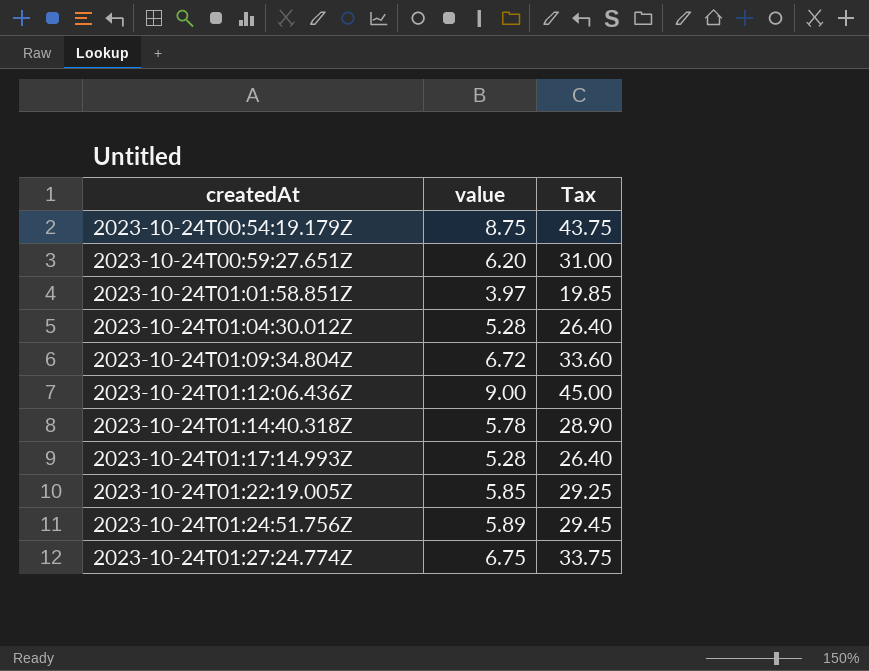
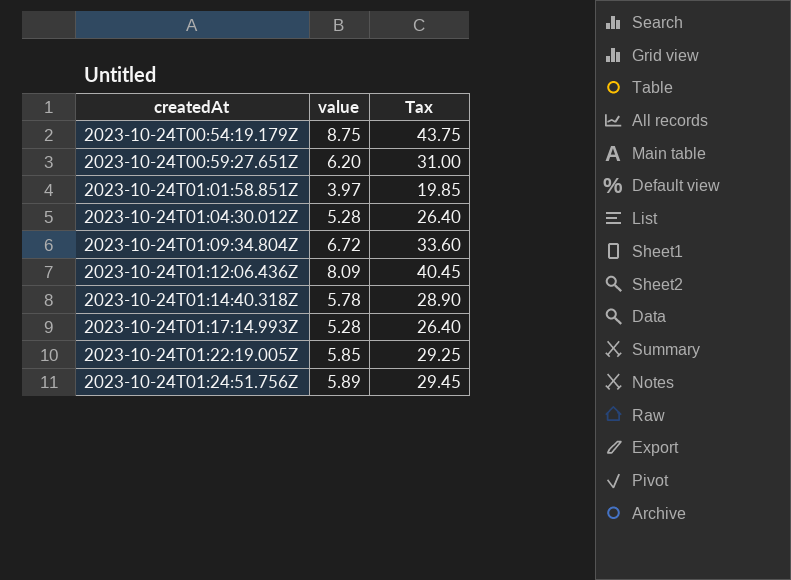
row 2023-10-24T01:27:24.774Z: 6.75 | 33.75 -> none
2023-10-24T01:12:06.436Z | value: 9.00 -> 8.09
2023-10-24T01:12:06.436Z | Tax: 45.00 -> 40.45

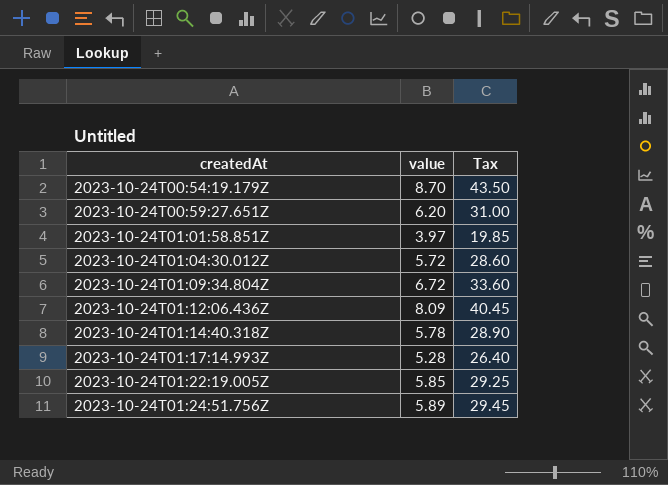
2023-10-24T00:54:19.179Z | value: 8.75 -> 8.70
2023-10-24T00:54:19.179Z | Tax: 43.75 -> 43.50
2023-10-24T01:04:30.012Z | value: 5.28 -> 5.72
2023-10-24T01:04:30.012Z | Tax: 26.40 -> 28.60

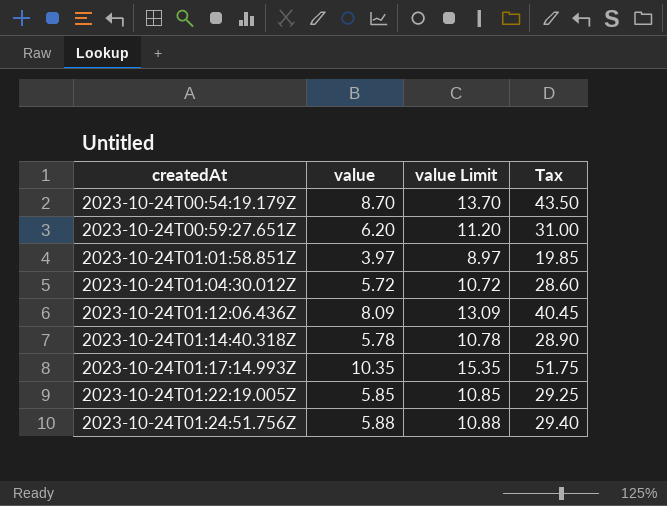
column value Limit | formula: none -> [value] + 5
row 2023-10-24T01:09:34.804Z: 6.72 | 33.60 -> none
2023-10-24T01:17:14.993Z | value: 5.28 -> 10.35
2023-10-24T01:17:14.993Z | Tax: 26.40 -> 51.75
2023-10-24T01:24:51.756Z | value: 5.89 -> 5.88
2023-10-24T01:24:51.756Z | Tax: 29.45 -> 29.40

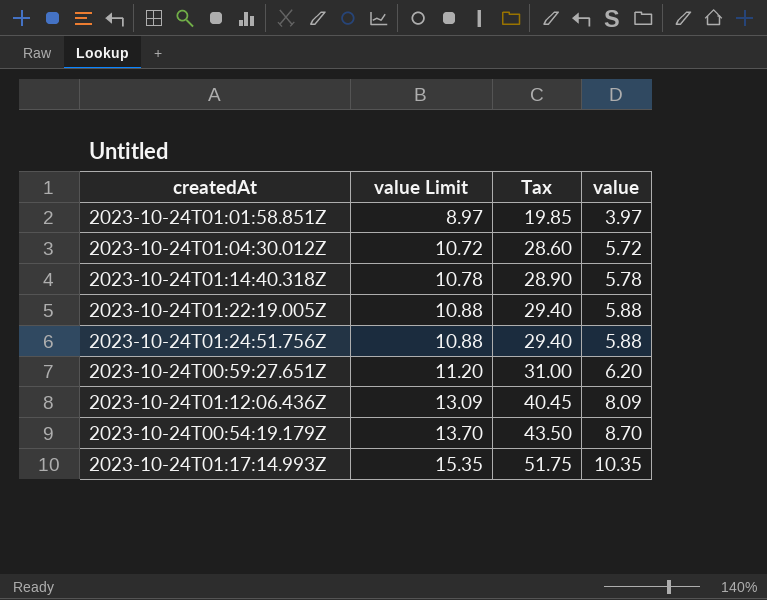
row order: createdAt ascending -> value Limit ascending
column value | position: 2 -> 4
2023-10-24T01:22:19.005Z | value Limit: 10.85 -> 10.88
2023-10-24T01:22:19.005Z | Tax: 29.25 -> 29.40
2023-10-24T01:22:19.005Z | value: 5.85 -> 5.88

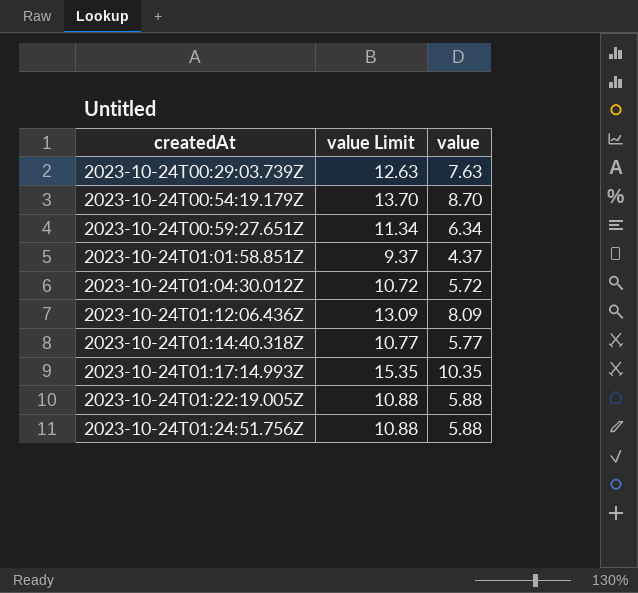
row order: value Limit ascending -> createdAt ascending
column Tax | formula: [value] * 5 -> none
row 2023-10-24T00:29:03.739Z: none -> 12.63 | 7.63
2023-10-24T00:59:27.651Z | value Limit: 11.20 -> 11.34
2023-10-24T00:59:27.651Z | value: 6.20 -> 6.34
2023-10-24T01:01:58.851Z | value Limit: 8.97 -> 9.37
2023-10-24T01:01:58.851Z | value: 3.97 -> 4.37
2023-10-24T01:14:40.318Z | value Limit: 10.78 -> 10.77
2023-10-24T01:14:40.318Z | value: 5.78 -> 5.77

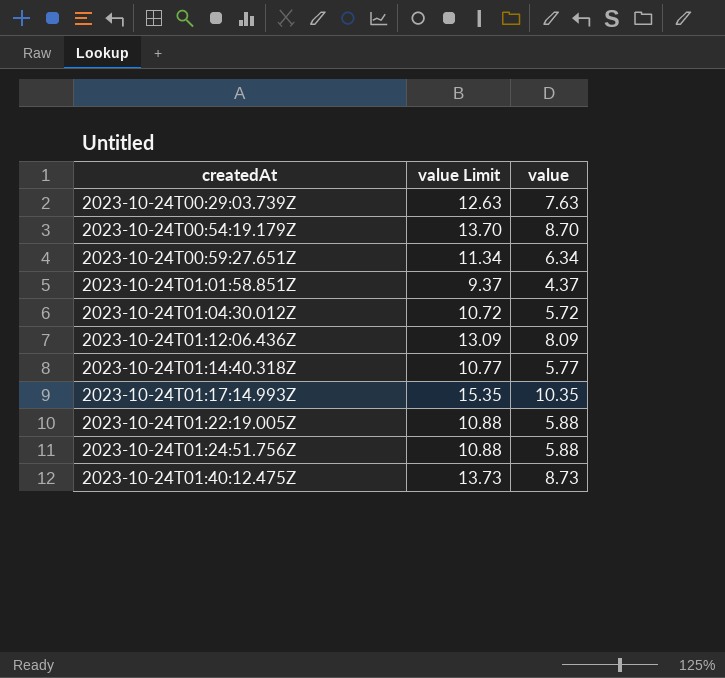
row 2023-10-24T01:40:12.475Z: none -> 13.73 | 8.73

